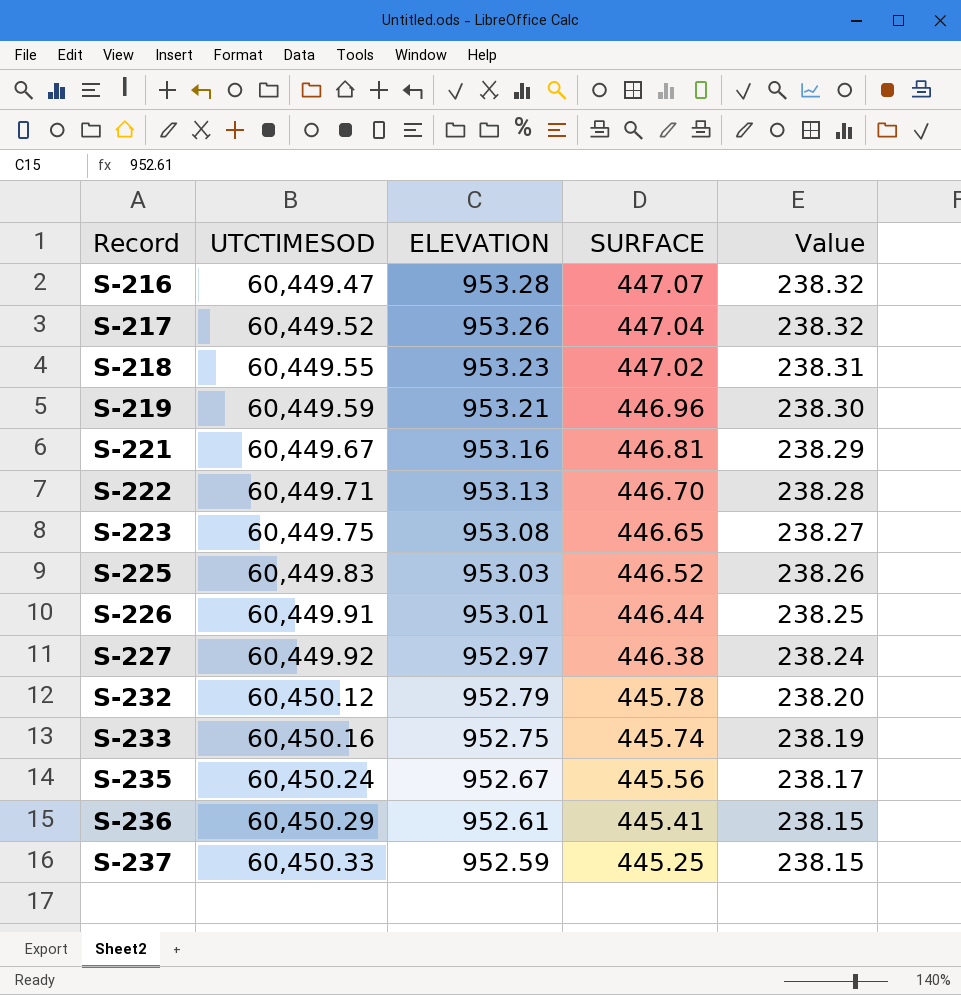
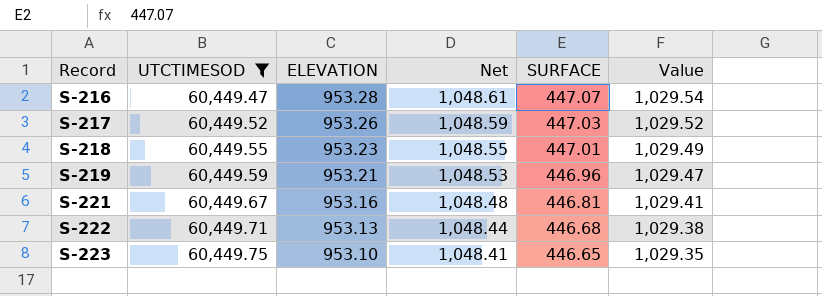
filter: none -> UTCTIMESOD <= 60,449.75
column Net | formula: none -> [ELEVATION] * 1.1
column Value | formula: [ELEVATION] * 0.25 -> [ELEVATION] * 1.08
S-217 | SURFACE: 447.04 -> 447.03
S-218 | SURFACE: 447.02 -> 447.01
S-222 | SURFACE: 446.70 -> 446.68
S-223 | ELEVATION: 953.08 -> 953.10

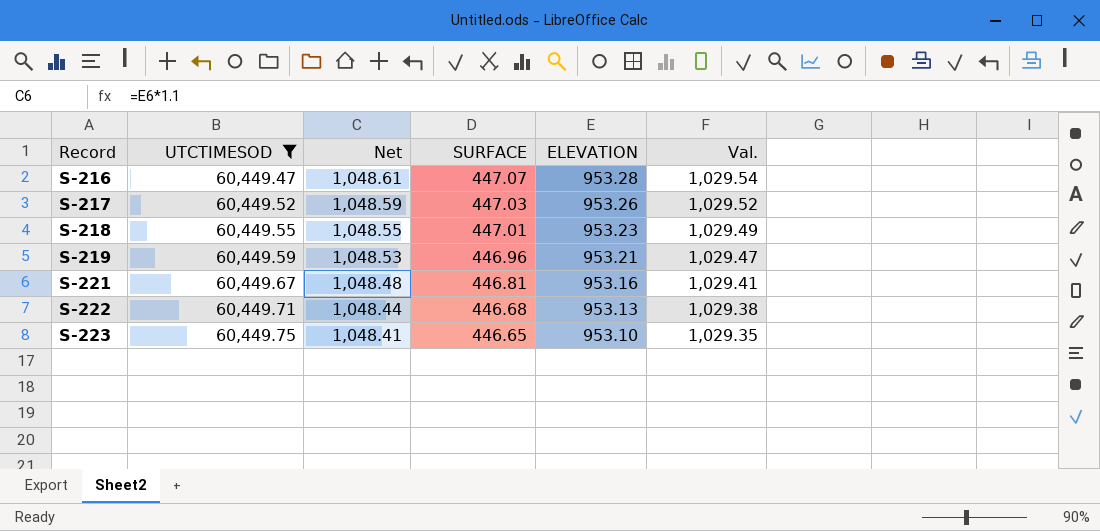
column ELEVATION | position: 3 -> 5
column name: Value -> Val.

